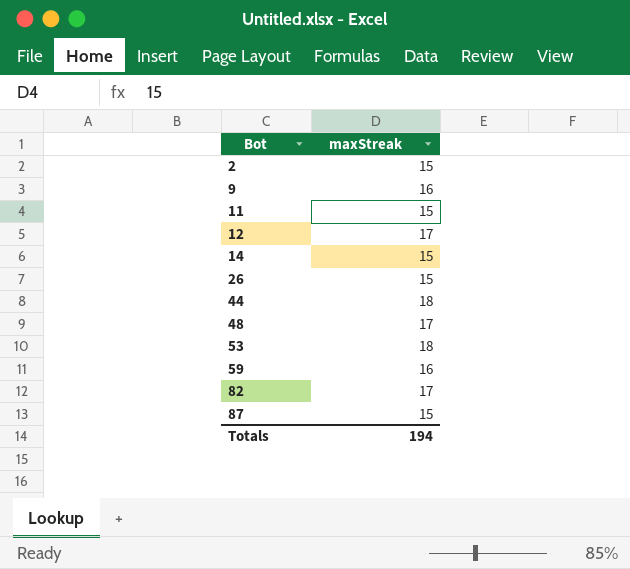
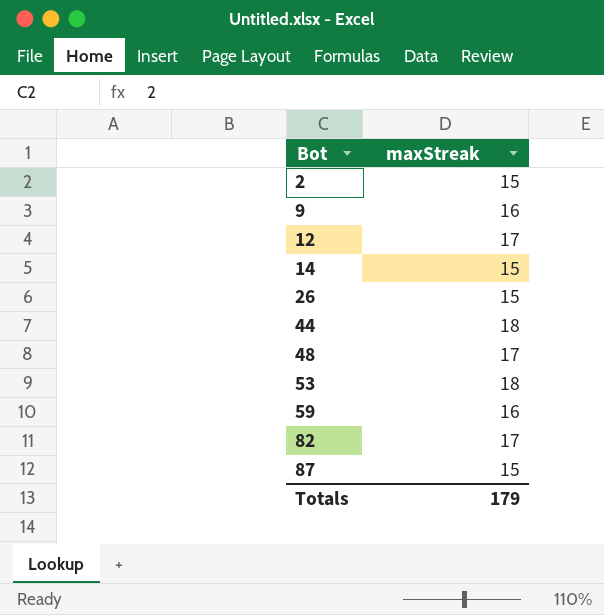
row 11: 15 -> none
Totals | maxStreak: 194 -> 179

